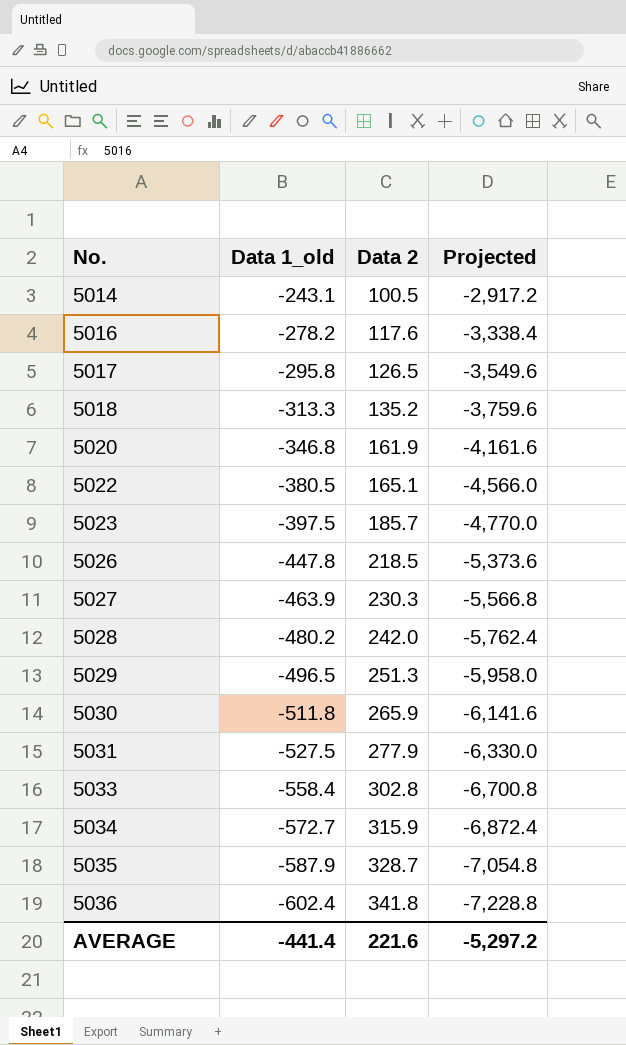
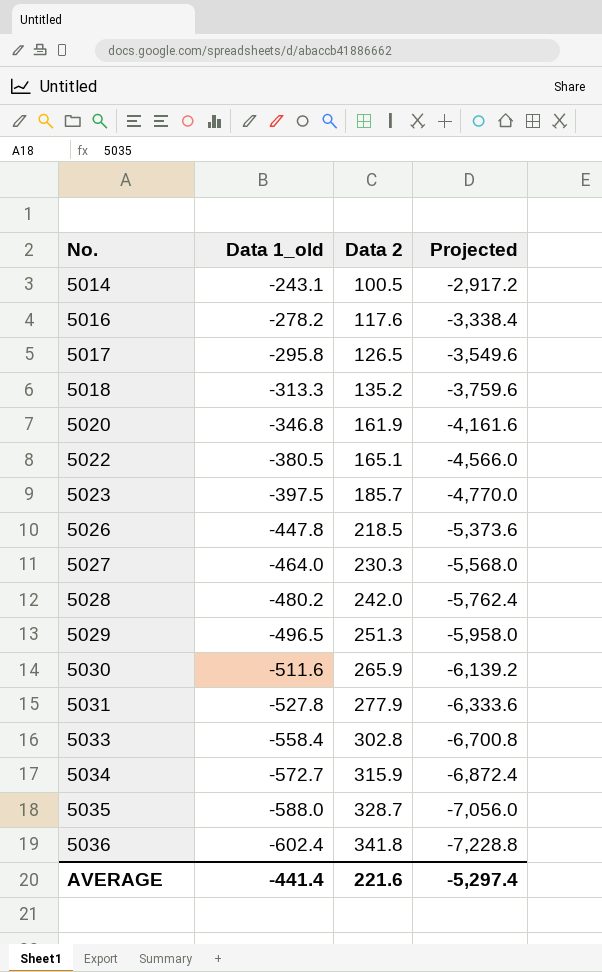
5027 | Data 1_old: -463.9 -> -464.0
5027 | Projected: -5,566.8 -> -5,568.0
5030 | Data 1_old: -511.8 -> -511.6
5030 | Projected: -6,141.6 -> -6,139.2
5031 | Data 1_old: -527.5 -> -527.8
5031 | Projected: -6,330.0 -> -6,333.6
5035 | Data 1_old: -587.9 -> -588.0
5035 | Projected: -7,054.8 -> -7,056.0
AVERAGE | Projected: -5,297.2 -> -5,297.4

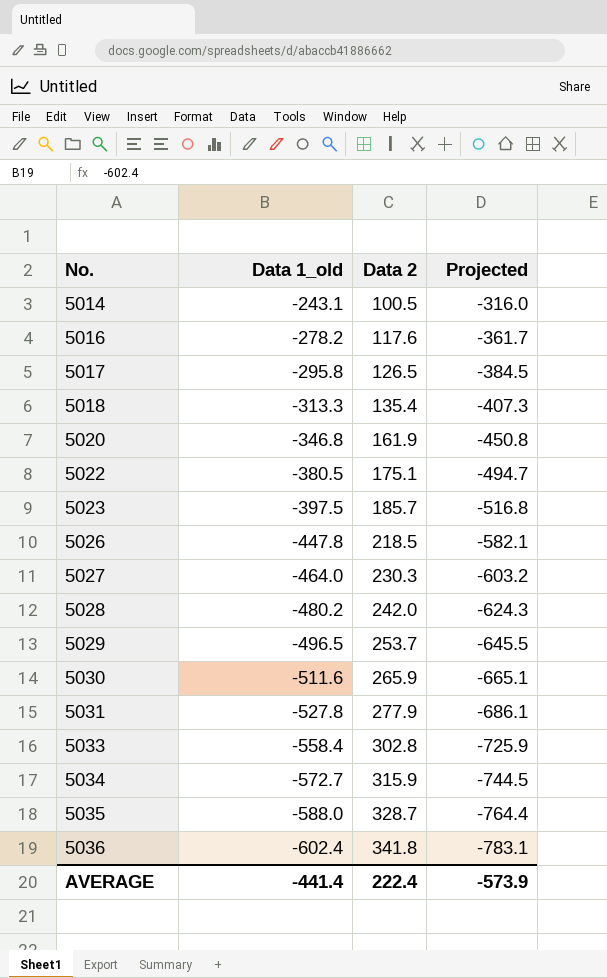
column Projected | formula: [Data 1_old] * 12 -> [Data 1_old] * 1.3
5018 | Data 2: 135.2 -> 135.4
5022 | Data 2: 165.1 -> 175.1
5029 | Data 2: 251.3 -> 253.7
AVERAGE | Data 2: 221.6 -> 222.4
AVERAGE | Projected: -5,297.4 -> -573.9

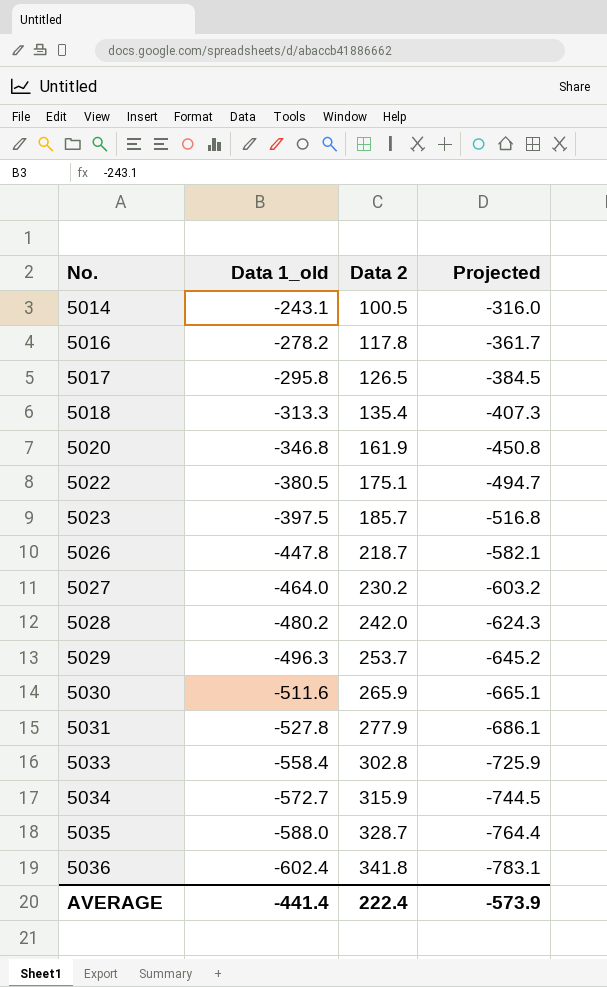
5016 | Data 2: 117.6 -> 117.8
5026 | Data 2: 218.5 -> 218.7
5027 | Data 2: 230.3 -> 230.2
5029 | Data 1_old: -496.5 -> -496.3
5029 | Projected: -645.5 -> -645.2

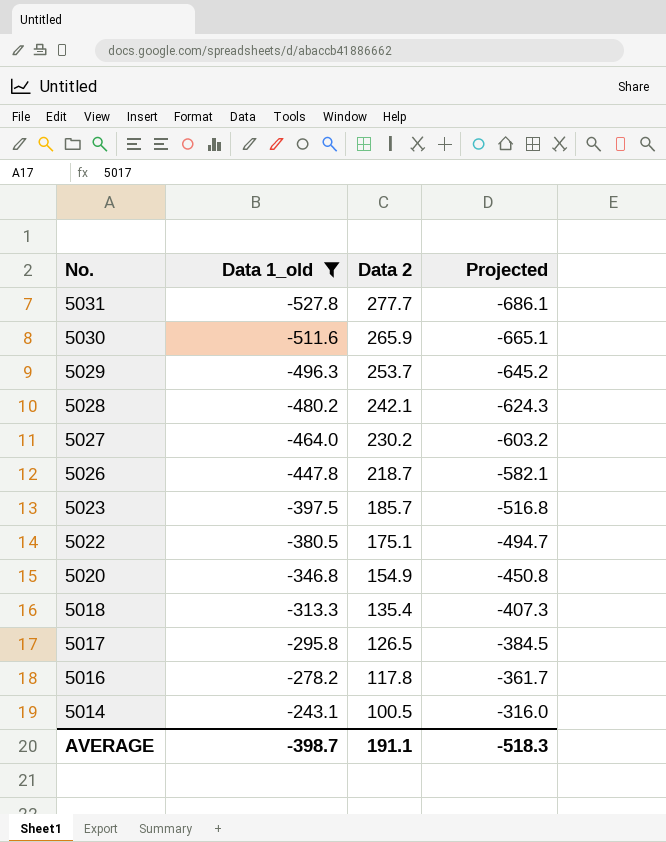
filter: none -> Data 1_old >= -527.8
row order: No. ascending -> No. descending
5031 | Data 2: 277.9 -> 277.7
5028 | Data 2: 242.0 -> 242.1
5020 | Data 2: 161.9 -> 154.9
AVERAGE | Data 1_old: -441.4 -> -398.7
AVERAGE | Data 2: 222.4 -> 191.1
AVERAGE | Projected: -573.9 -> -518.3

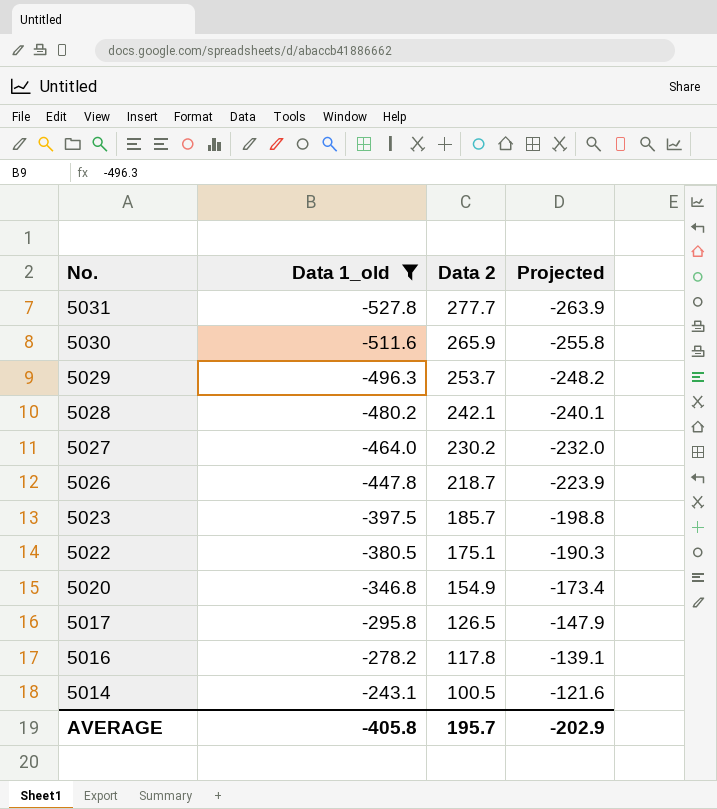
column Projected | formula: [Data 1_old] * 1.3 -> [Data 1_old] * 0.5
row 5018: -313.3 | 135.4 | -407.3 -> none
AVERAGE | Data 1_old: -398.7 -> -405.8
AVERAGE | Data 2: 191.1 -> 195.7
AVERAGE | Projected: -518.3 -> -202.9

